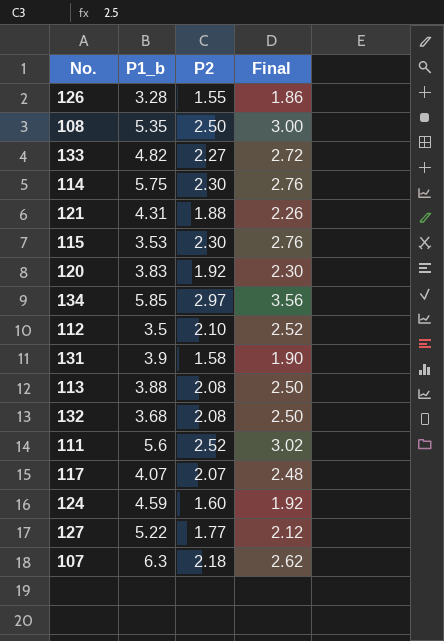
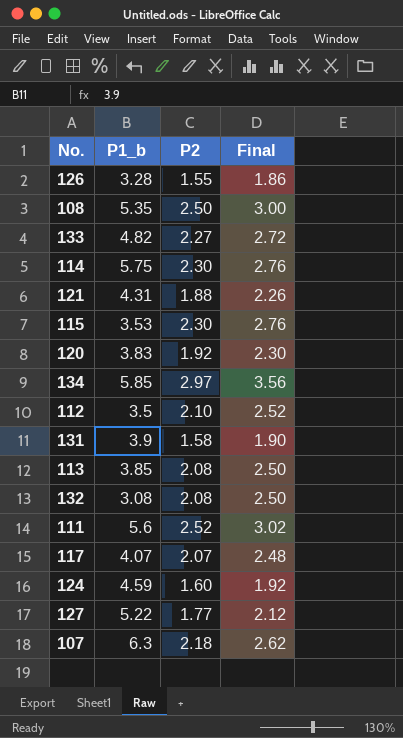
113 | P1_b: 3.88 -> 3.85
132 | P1_b: 3.68 -> 3.08

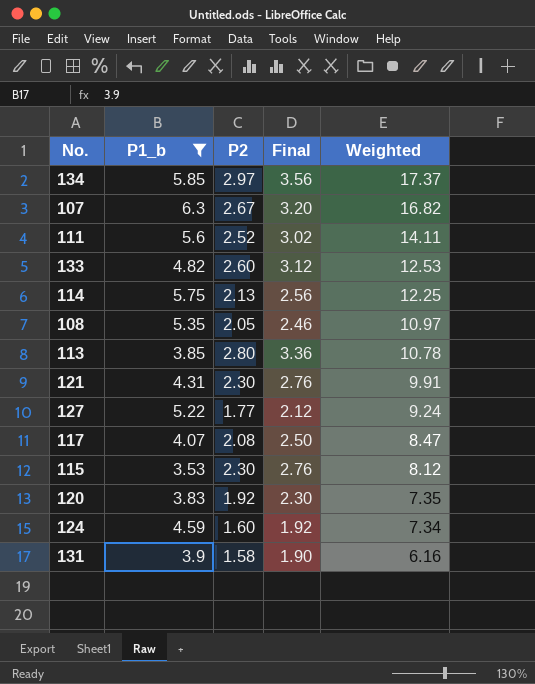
filter: none -> P1_b >= 3.53
row order: none -> Weighted descending
column Weighted | formula: none -> [P1_b] * [P2]
107 | P2: 2.18 -> 2.67
107 | Final: 2.62 -> 3.20
133 | P2: 2.27 -> 2.60
133 | Final: 2.72 -> 3.12
114 | P2: 2.30 -> 2.13
114 | Final: 2.76 -> 2.56
108 | P2: 2.50 -> 2.05
108 | Final: 3.00 -> 2.46
113 | P2: 2.08 -> 2.80
113 | Final: 2.50 -> 3.36
121 | P2: 1.88 -> 2.30
121 | Final: 2.26 -> 2.76
117 | P2: 2.07 -> 2.08
117 | Final: 2.48 -> 2.50

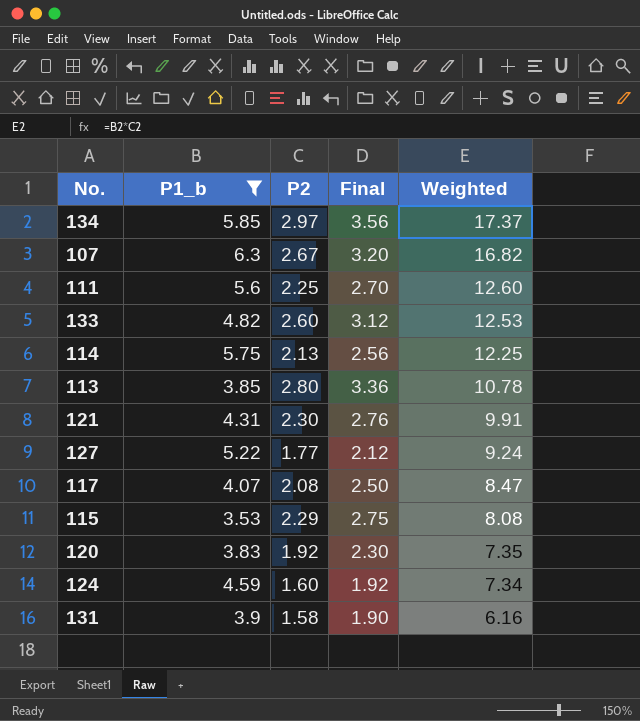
row 108: 5.35 | 2.05 | 2.46 | 10.97 -> none
111 | P2: 2.52 -> 2.25
111 | Final: 3.02 -> 2.70
111 | Weighted: 14.11 -> 12.60
115 | P2: 2.30 -> 2.29
115 | Final: 2.76 -> 2.75
115 | Weighted: 8.12 -> 8.08

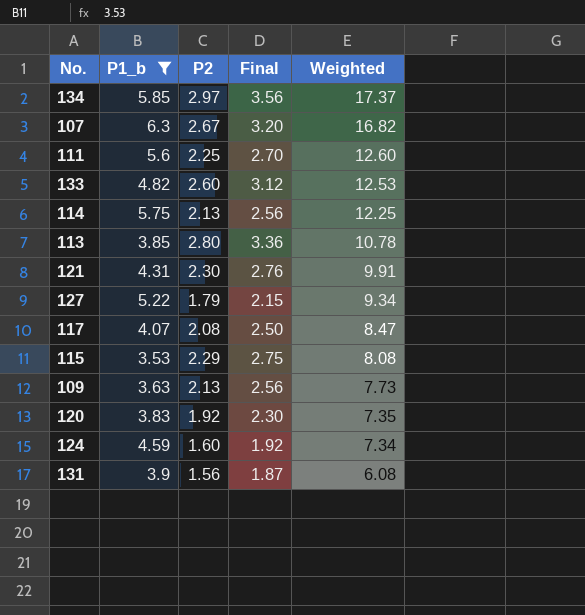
127 | P2: 1.77 -> 1.79
127 | Final: 2.12 -> 2.15
127 | Weighted: 9.24 -> 9.34
row 109: none -> 3.63 | 2.13 | 2.56 | 7.73
131 | P2: 1.58 -> 1.56
131 | Final: 1.90 -> 1.87
131 | Weighted: 6.16 -> 6.08

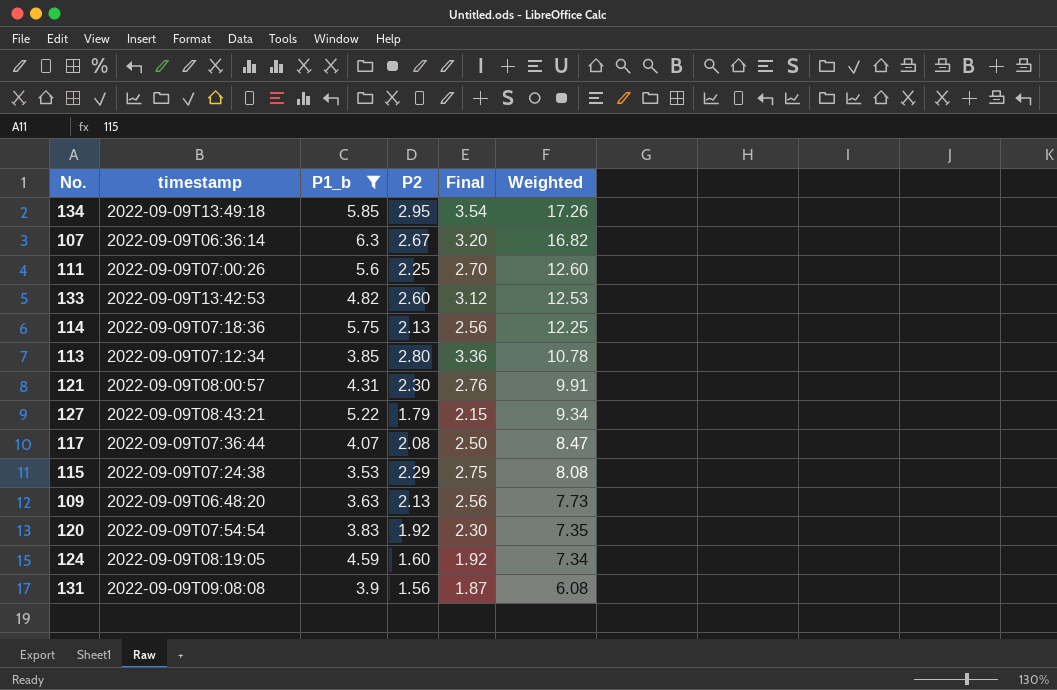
column timestamp | position: none -> 2
134 | P2: 2.97 -> 2.95
134 | Final: 3.56 -> 3.54
134 | Weighted: 17.37 -> 17.26

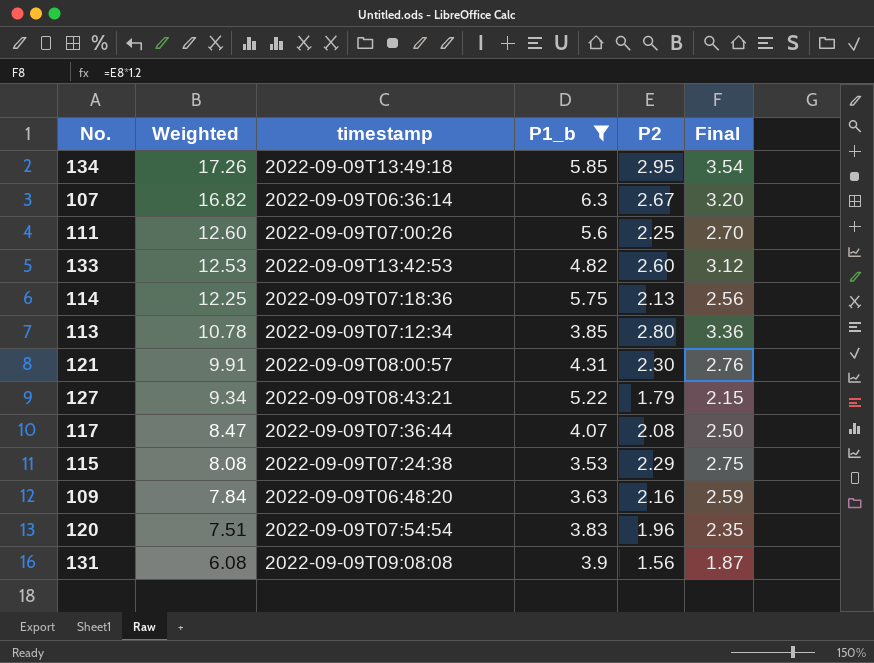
column Weighted | position: 6 -> 2
row 124: 2022-09-09T08:19:05 | 4.59 | 1.60 | 1.92 | 7.34 -> none
109 | Weighted: 7.73 -> 7.84
109 | P2: 2.13 -> 2.16
109 | Final: 2.56 -> 2.59
120 | Weighted: 7.35 -> 7.51
120 | P2: 1.92 -> 1.96
120 | Final: 2.30 -> 2.35

